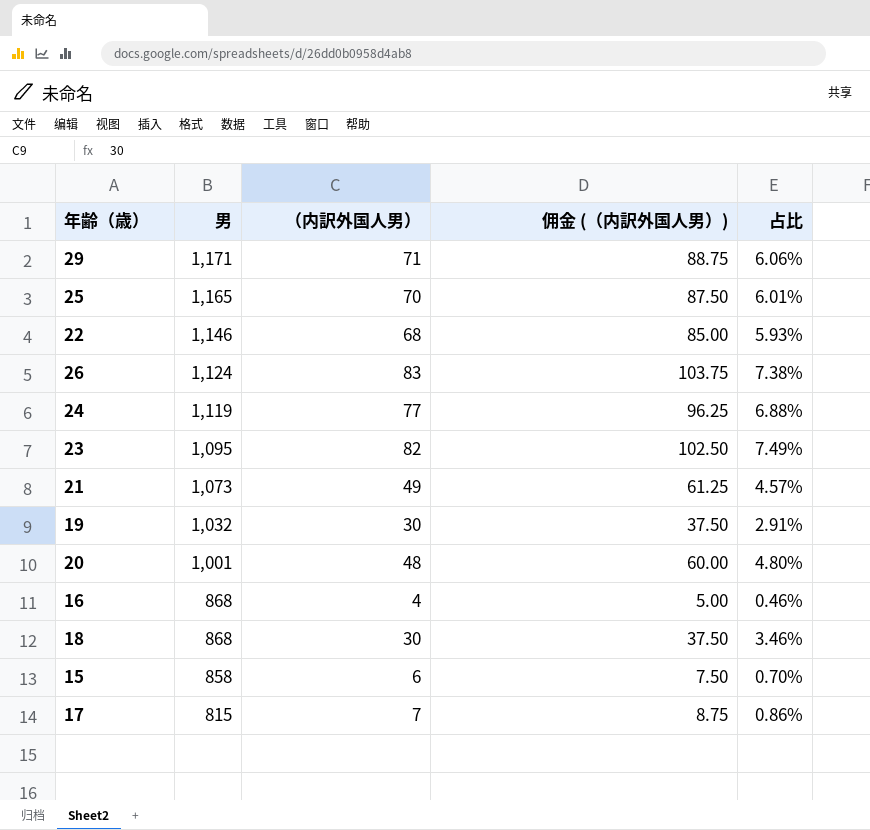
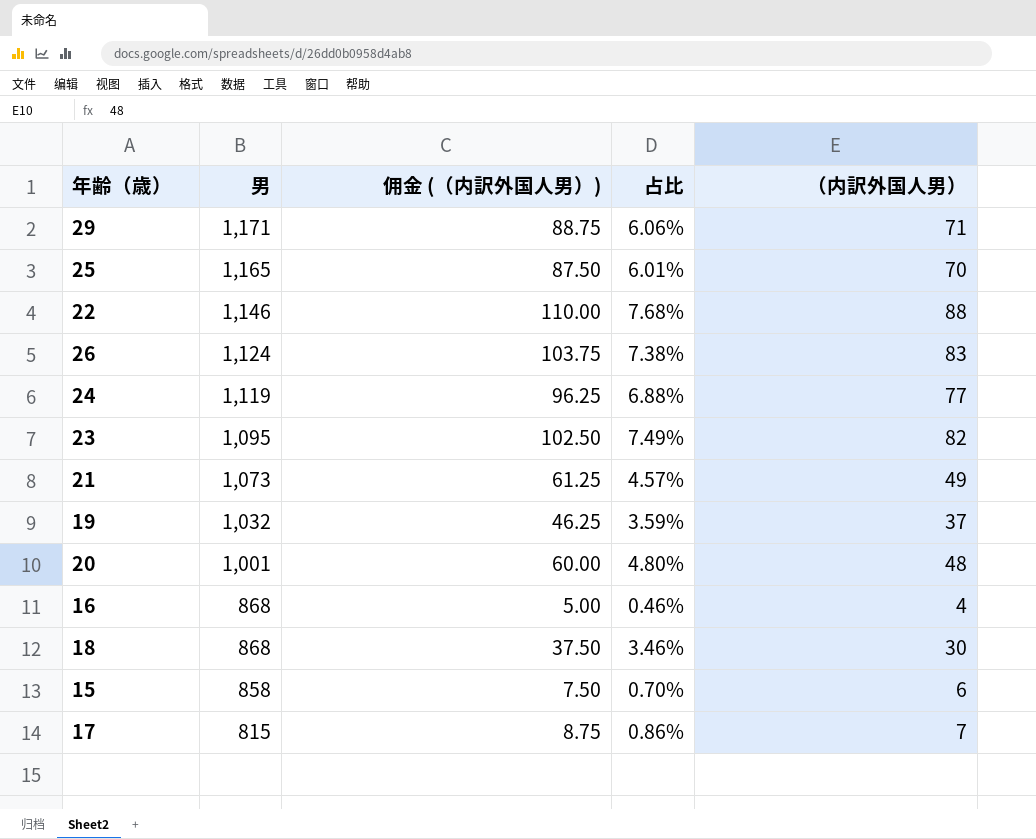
column （内訳外国人男） | position: 3 -> 5
22 | 佣金 (（内訳外国人男）): 85.00 -> 110.00
22 | 占比: 5.93% -> 7.68%
22 | （内訳外国人男）: 68 -> 88
19 | 佣金 (（内訳外国人男）): 37.50 -> 46.25
19 | 占比: 2.91% -> 3.59%
19 | （内訳外国人男）: 30 -> 37

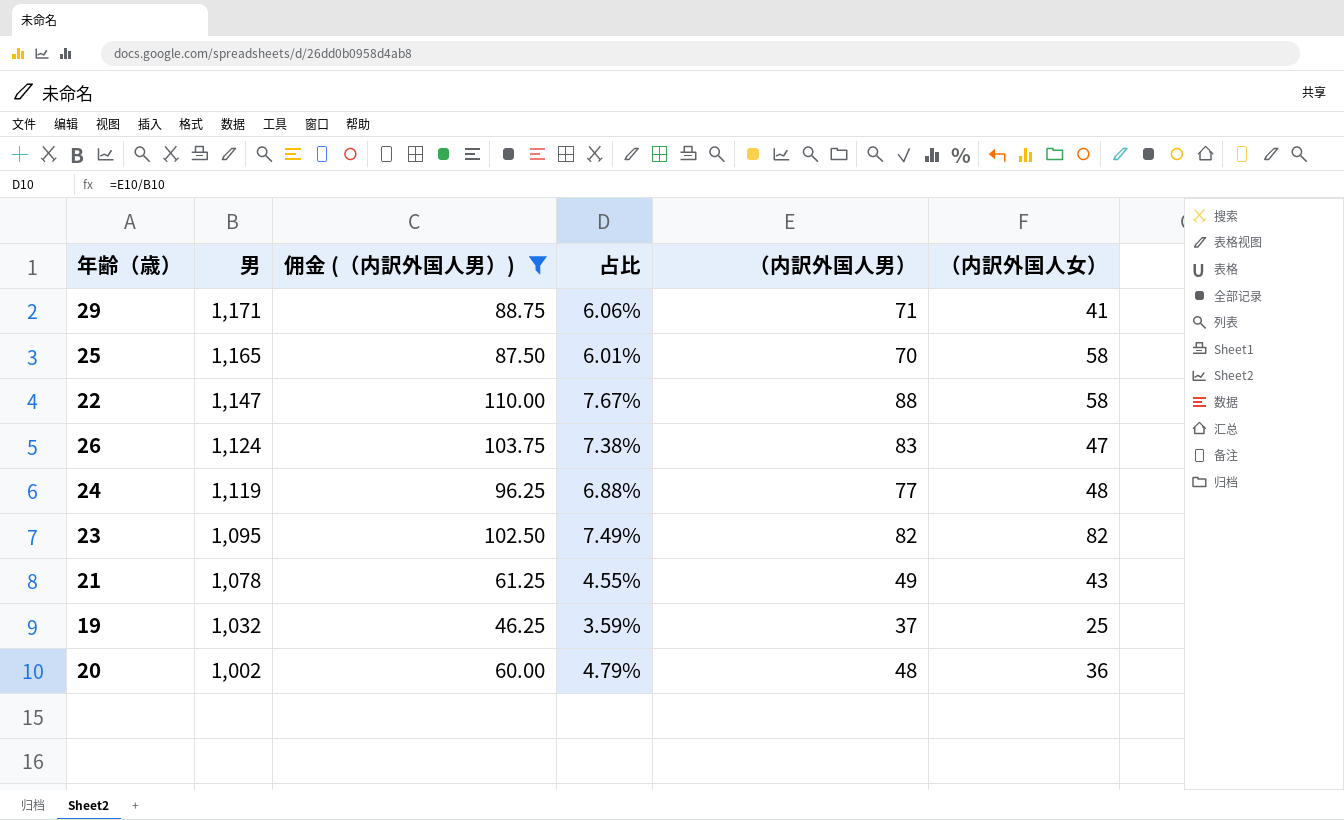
filter: none -> 佣金 (（内訳外国人男）) >= 46.25
column （内訳外国人女） | position: none -> 6
22 | 男: 1,146 -> 1,147
22 | 占比: 7.68% -> 7.67%
21 | 男: 1,073 -> 1,078
21 | 占比: 4.57% -> 4.55%
20 | 男: 1,001 -> 1,002
20 | 占比: 4.80% -> 4.79%

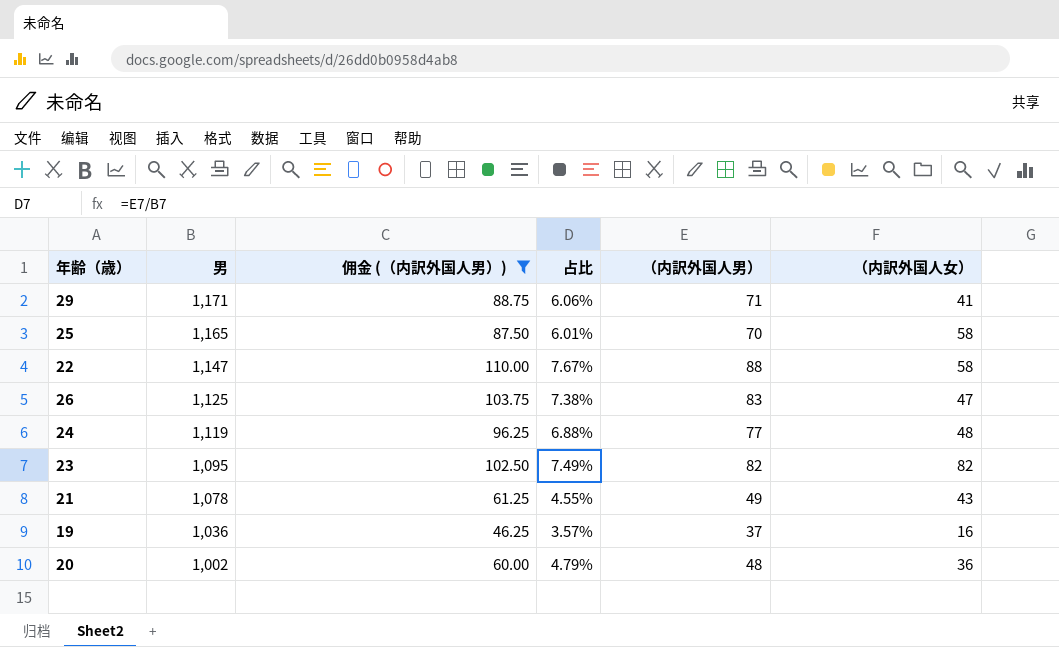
26 | 男: 1,124 -> 1,125
19 | 男: 1,032 -> 1,036
19 | 占比: 3.59% -> 3.57%
19 | （内訳外国人女）: 25 -> 16

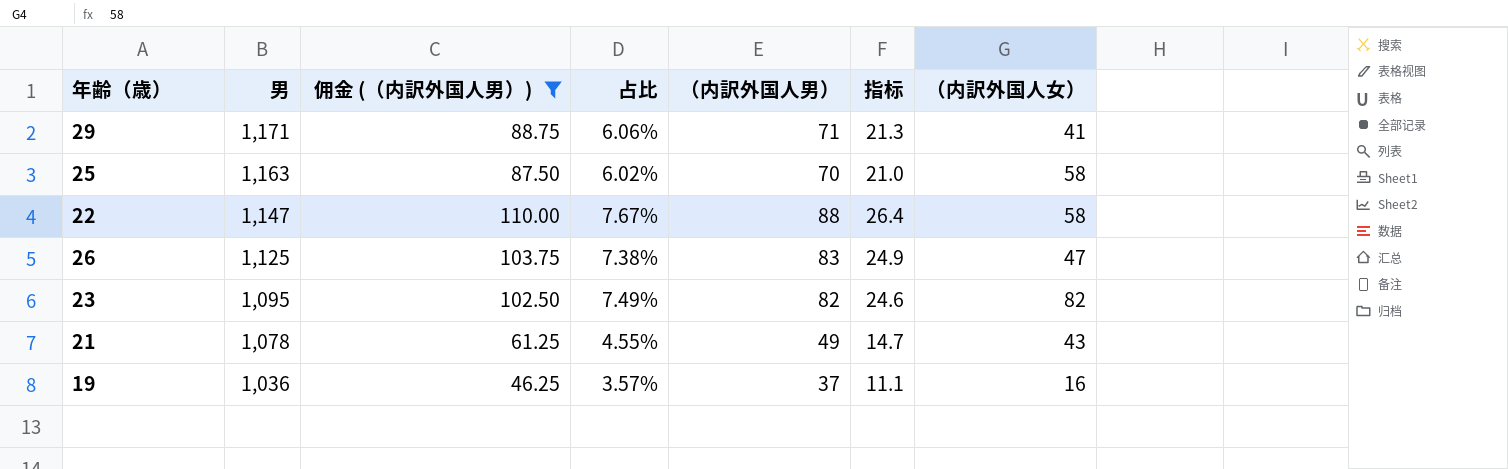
column 指标 | formula: none -> [（内訳外国人男）] * 0.3
row 24: 1,119 | 96.25 | 6.88% | 77 | 48 -> none
row 20: 1,002 | 60.00 | 4.79% | 48 | 36 -> none
25 | 男: 1,165 -> 1,163
25 | 占比: 6.01% -> 6.02%

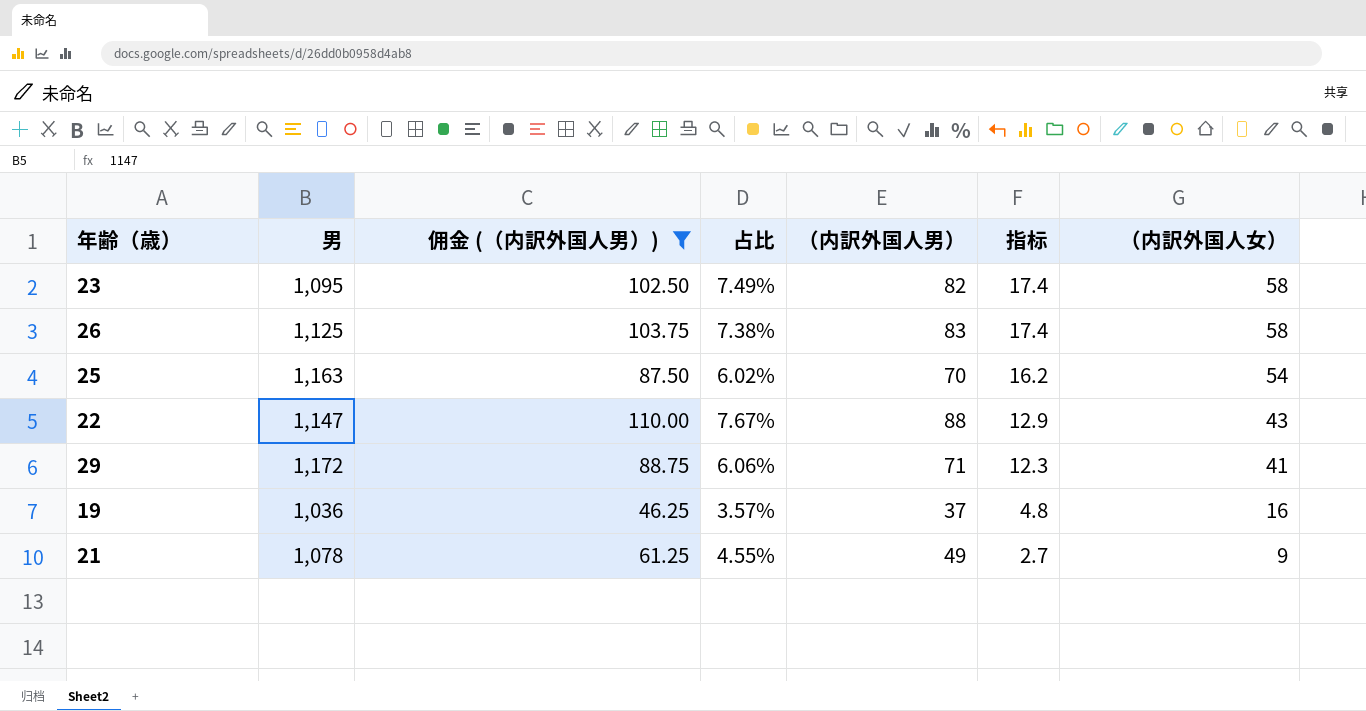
row order: 男 descending -> 指标 descending
column 指标 | formula: [（内訳外国人男）] * 0.3 -> [（内訳外国人女）] * 0.3
23 | （内訳外国人女）: 82 -> 58
26 | （内訳外国人女）: 47 -> 58
25 | （内訳外国人女）: 58 -> 54
22 | （内訳外国人女）: 58 -> 43
29 | 男: 1,171 -> 1,172
21 | （内訳外国人女）: 43 -> 9

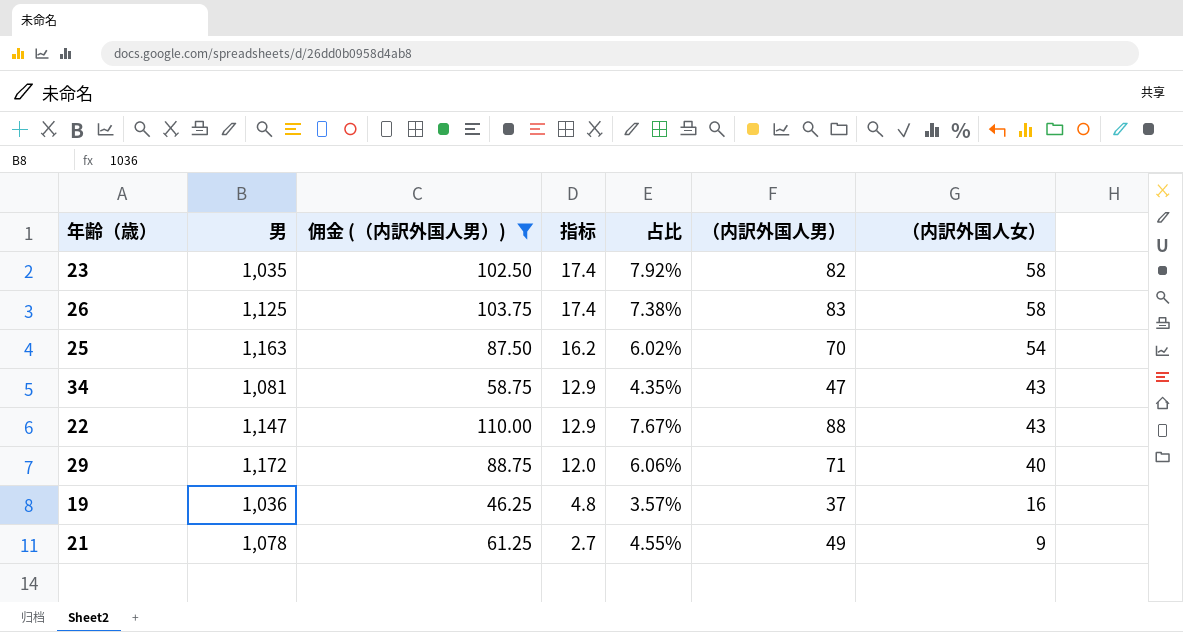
column 指标 | position: 6 -> 4
23 | 男: 1,095 -> 1,035
23 | 占比: 7.49% -> 7.92%
row 34: none -> 1,081 | 58.75 | 12.9 | 4.35% | 47 | 43
29 | 指标: 12.3 -> 12.0
29 | （内訳外国人女）: 41 -> 40

